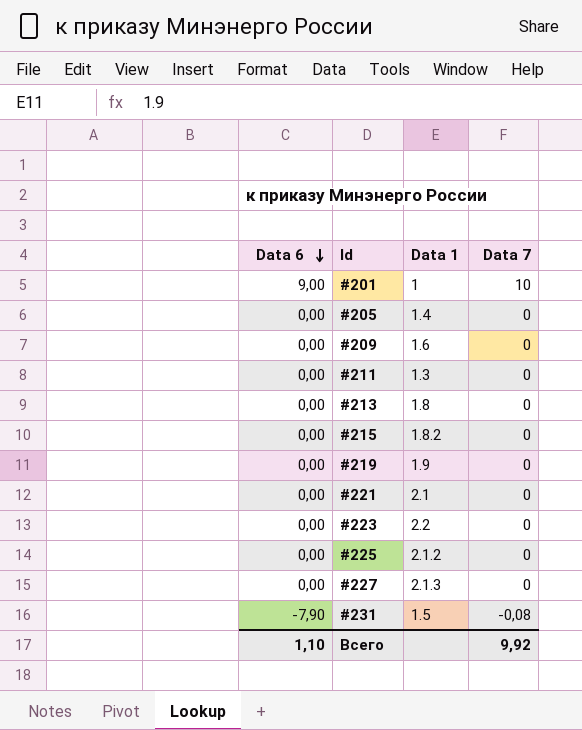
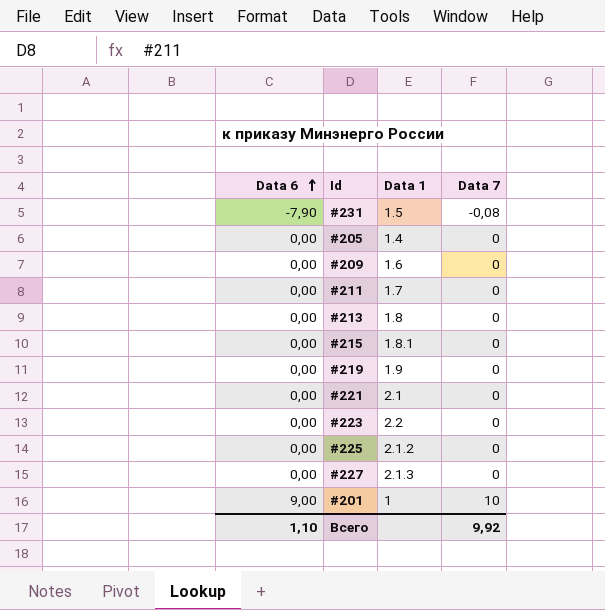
row order: Data 6 descending -> Data 6 ascending
#211 | Data 1: 1.3 -> 1.7
#215 | Data 1: 1.8.2 -> 1.8.1

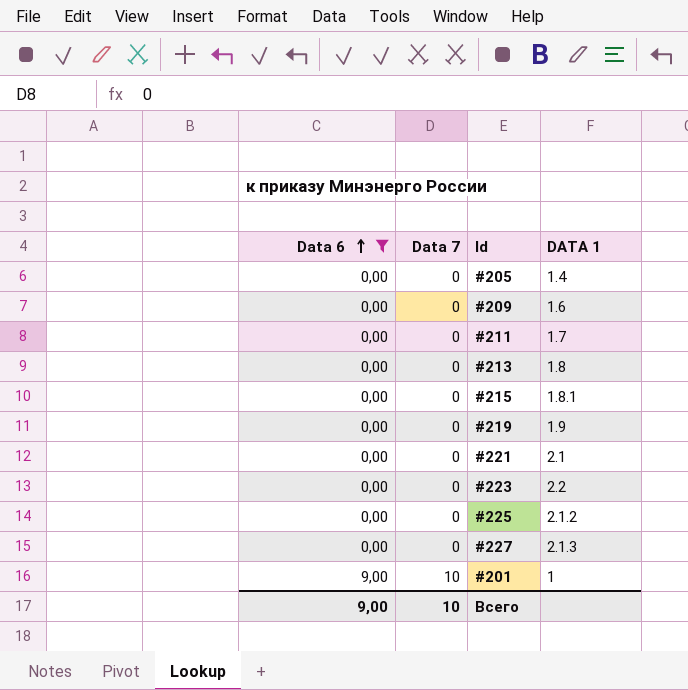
filter: none -> Data 6 != -7,90
column Data 7 | position: 4 -> 2
column name: Data 1 -> DATA 1
Всего | Data 6: 1,10 -> 9,00
Всего | Data 7: 9,92 -> 10

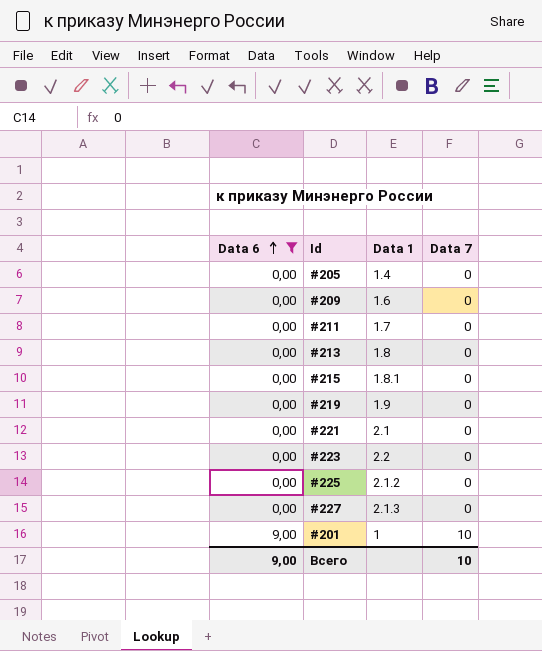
column name: DATA 1 -> Data 1
column Data 7 | position: 2 -> 4

